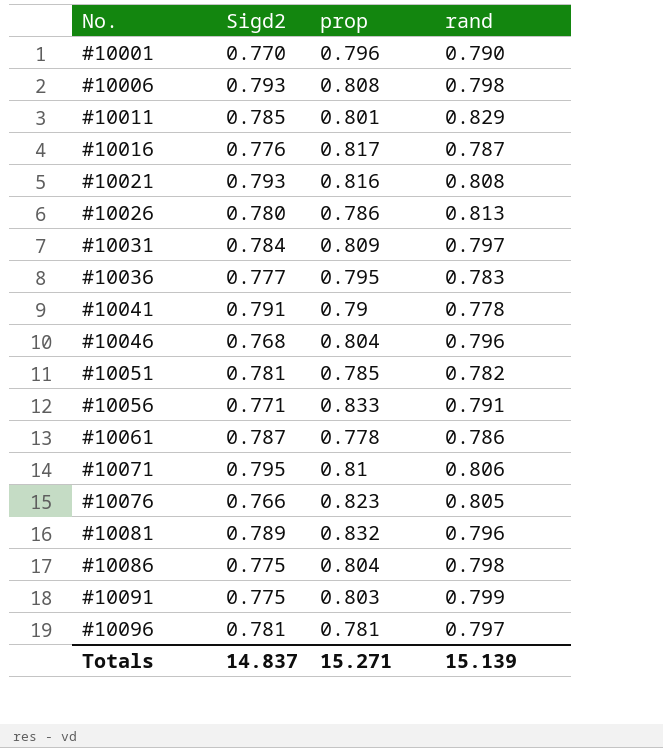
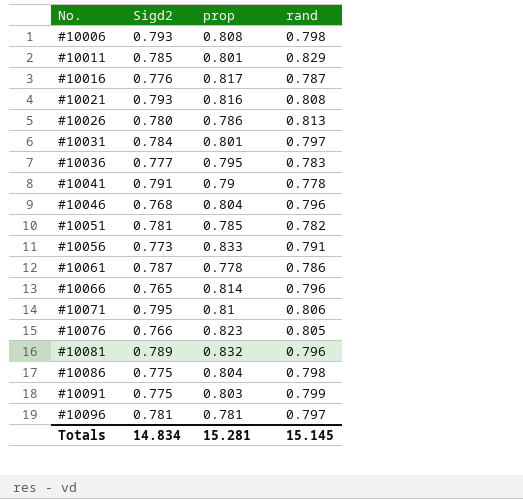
row #10001: 0.770 | 0.796 | 0.790 -> none
#10031 | prop: 0.809 -> 0.801
#10056 | Sigd2: 0.771 -> 0.773
row #10066: none -> 0.765 | 0.814 | 0.796
Totals | Sigd2: 14.837 -> 14.834
Totals | prop: 15.271 -> 15.281
Totals | rand: 15.139 -> 15.145

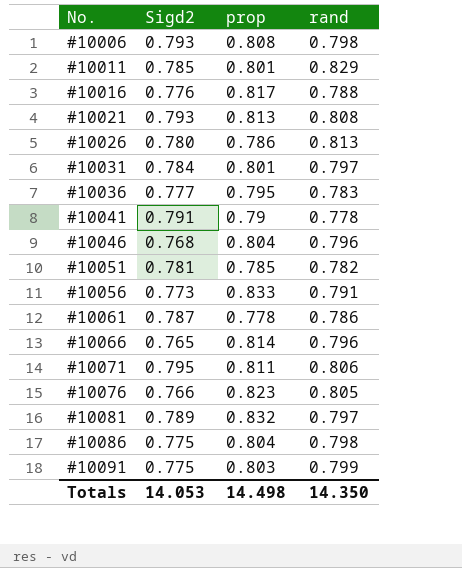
row #10096: 0.781 | 0.781 | 0.797 -> none
#10016 | rand: 0.787 -> 0.788
#10021 | prop: 0.816 -> 0.813
#10071 | prop: 0.81 -> 0.811
#10081 | rand: 0.796 -> 0.797
Totals | Sigd2: 14.834 -> 14.053
Totals | prop: 15.281 -> 14.498
Totals | rand: 15.145 -> 14.350

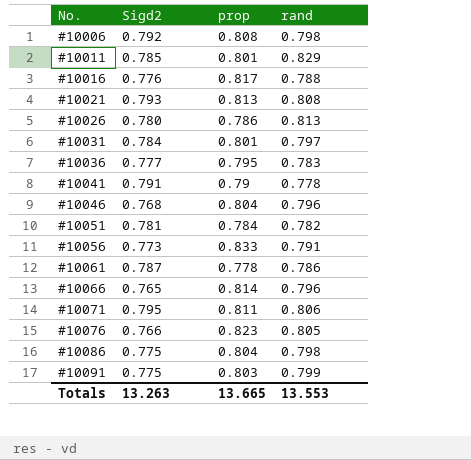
row #10081: 0.789 | 0.832 | 0.797 -> none
#10006 | Sigd2: 0.793 -> 0.792
#10051 | prop: 0.785 -> 0.784
Totals | Sigd2: 14.053 -> 13.263
Totals | prop: 14.498 -> 13.665
Totals | rand: 14.350 -> 13.553

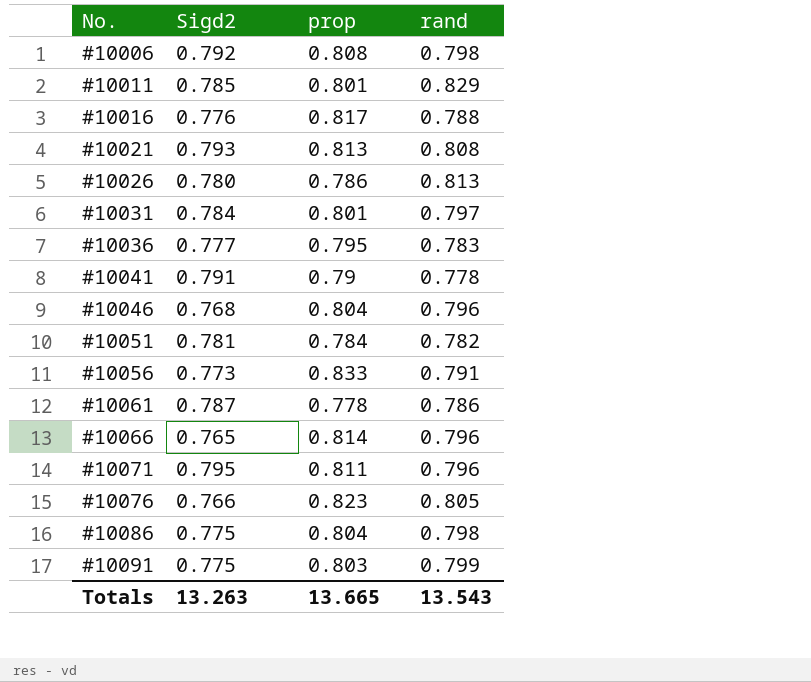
#10071 | rand: 0.806 -> 0.796
Totals | rand: 13.553 -> 13.543

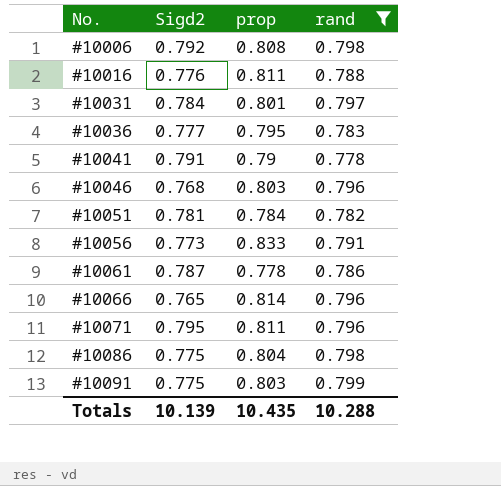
filter: none -> rand <= 0.799
#10016 | prop: 0.817 -> 0.811
#10046 | prop: 0.804 -> 0.803
Totals | Sigd2: 13.263 -> 10.139
Totals | prop: 13.665 -> 10.435
Totals | rand: 13.543 -> 10.288

